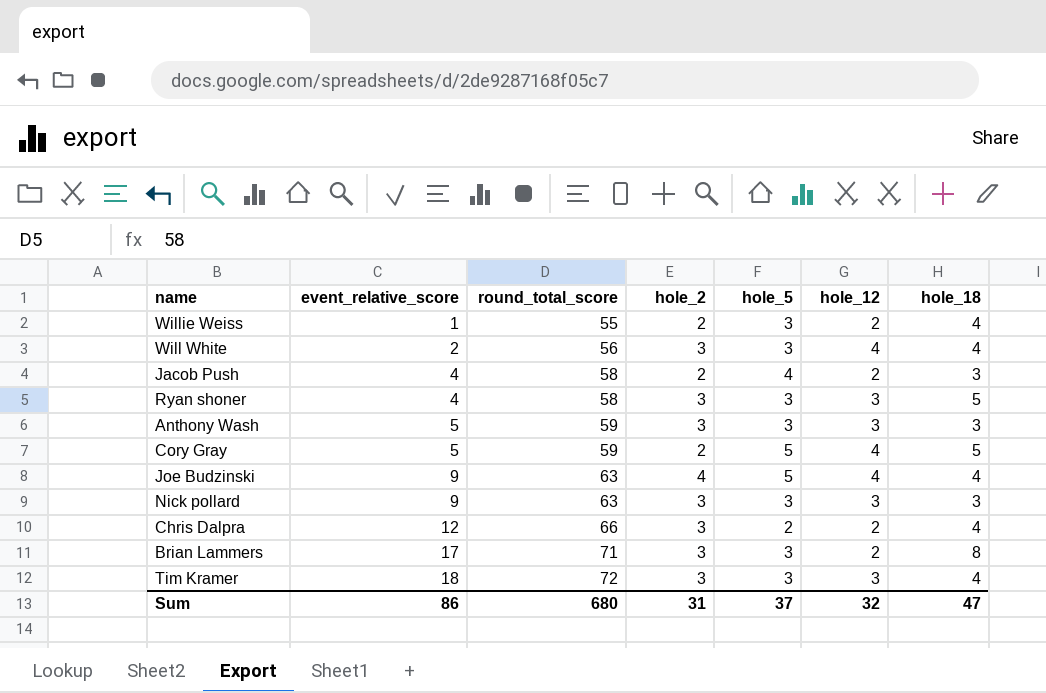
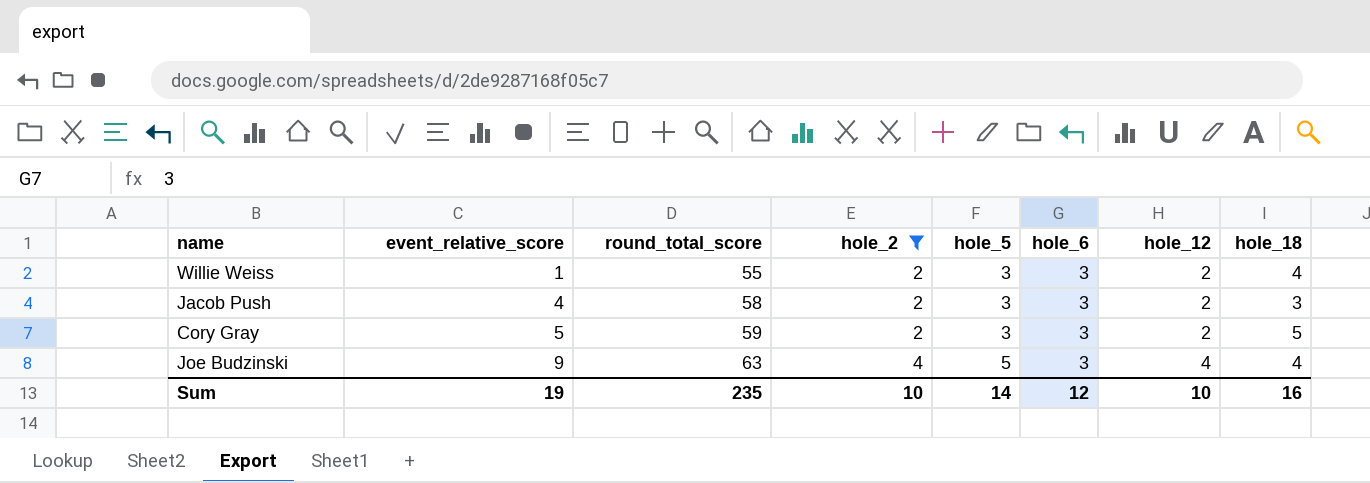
filter: none -> hole_2 != 3
column hole_6 | position: none -> 6
Jacob Push | hole_5: 4 -> 3
Cory Gray | hole_5: 5 -> 3
Cory Gray | hole_12: 4 -> 2
Sum | event_relative_score: 86 -> 19
Sum | round_total_score: 680 -> 235
Sum | hole_2: 31 -> 10
Sum | hole_5: 37 -> 14
Sum | hole_12: 32 -> 10
Sum | hole_18: 47 -> 16

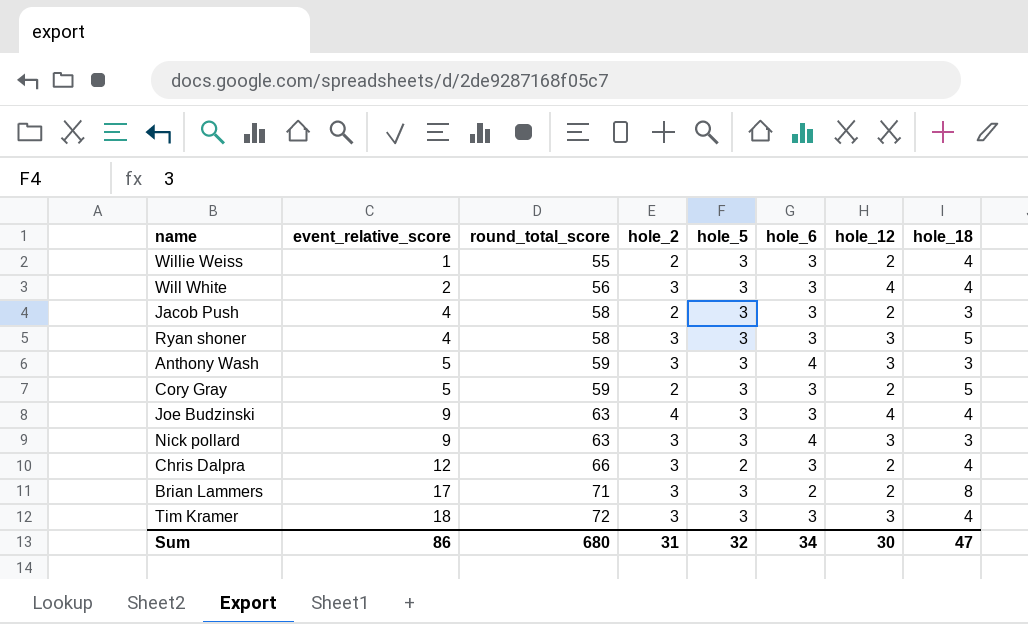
filter: hole_2 != 3 -> none
Joe Budzinski | hole_5: 5 -> 3
Sum | event_relative_score: 19 -> 86
Sum | round_total_score: 235 -> 680
Sum | hole_2: 10 -> 31
Sum | hole_5: 14 -> 32
Sum | hole_6: 12 -> 34
Sum | hole_12: 10 -> 30
Sum | hole_18: 16 -> 47

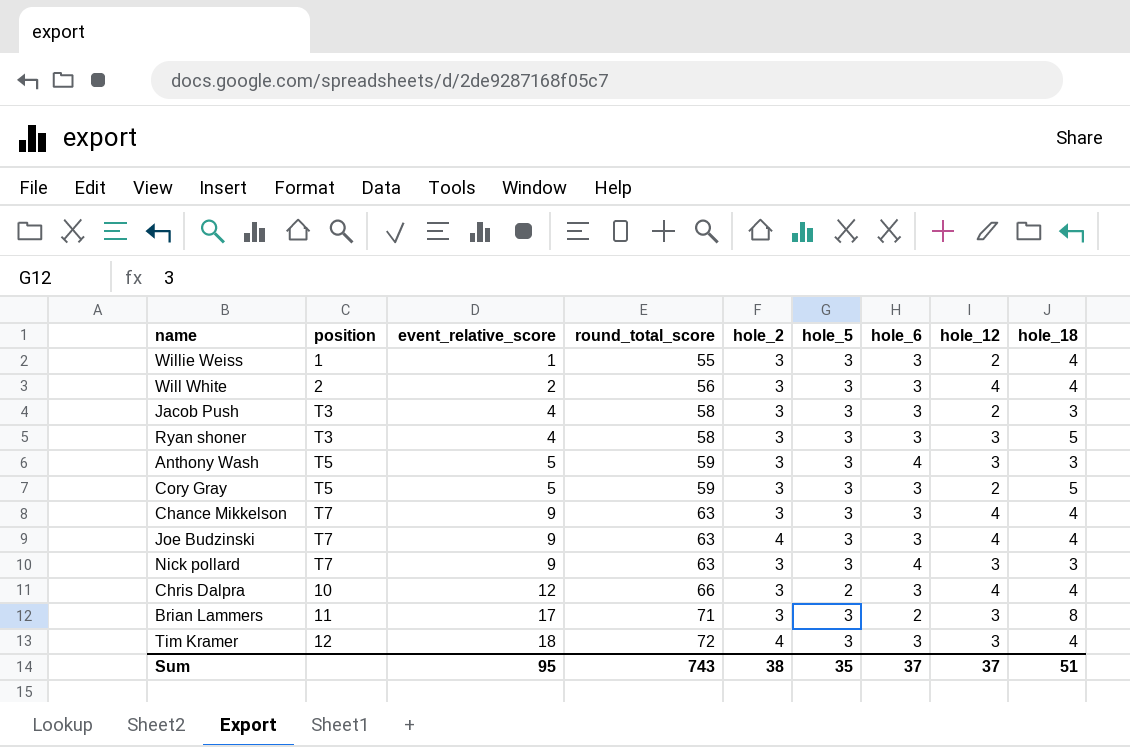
column position | position: none -> 2
Willie Weiss | hole_2: 2 -> 3
Jacob Push | hole_2: 2 -> 3
Cory Gray | hole_2: 2 -> 3
row Chance Mikkelson: none -> T7 | 9 | 63 | 3 | 3 | 3 | 4 | 4
Chris Dalpra | hole_12: 2 -> 4
Brian Lammers | hole_12: 2 -> 3
Tim Kramer | hole_2: 3 -> 4
Sum | event_relative_score: 86 -> 95
Sum | round_total_score: 680 -> 743
Sum | hole_2: 31 -> 38
Sum | hole_5: 32 -> 35
Sum | hole_6: 34 -> 37
Sum | hole_12: 30 -> 37
Sum | hole_18: 47 -> 51

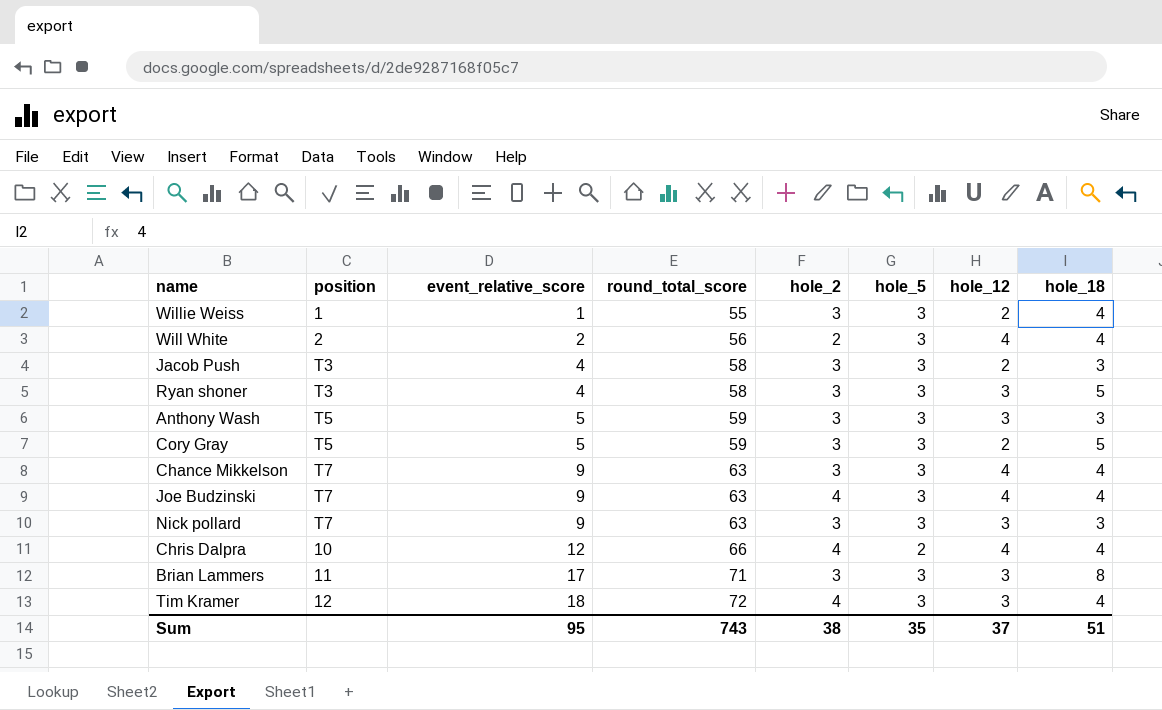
column hole_6 | position: 7 -> none
Will White | hole_2: 3 -> 2
Chris Dalpra | hole_2: 3 -> 4

